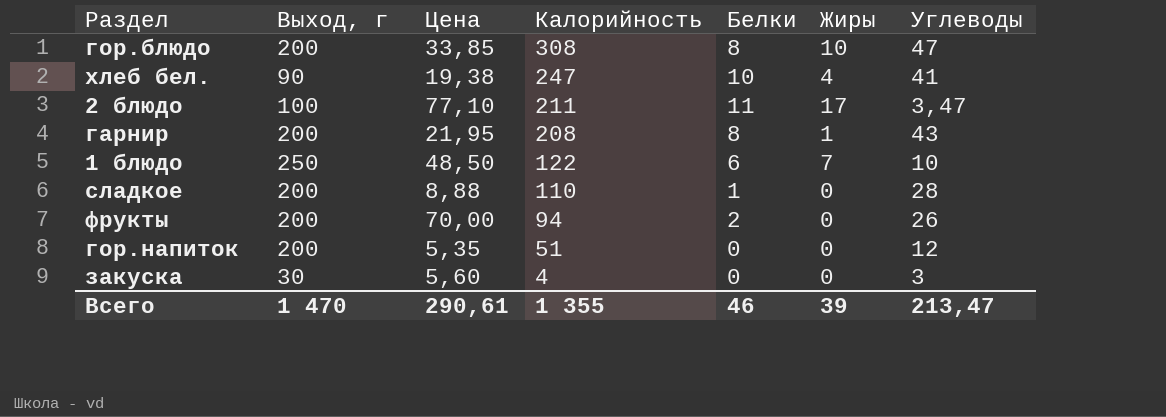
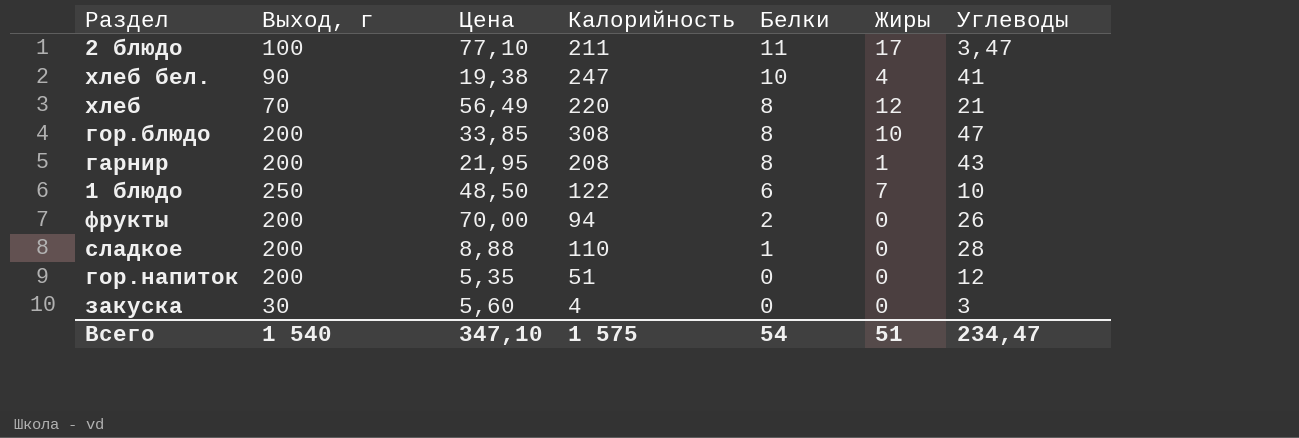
row order: Калорийность descending -> Белки descending
row хлеб: none -> 70 | 56,49 | 220 | 8 | 12 | 21
Всего | Выход, г: 1 470 -> 1 540
Всего | Цена: 290,61 -> 347,10
Всего | Калорийность: 1 355 -> 1 575
Всего | Белки: 46 -> 54
Всего | Жиры: 39 -> 51
Всего | Углеводы: 213,47 -> 234,47

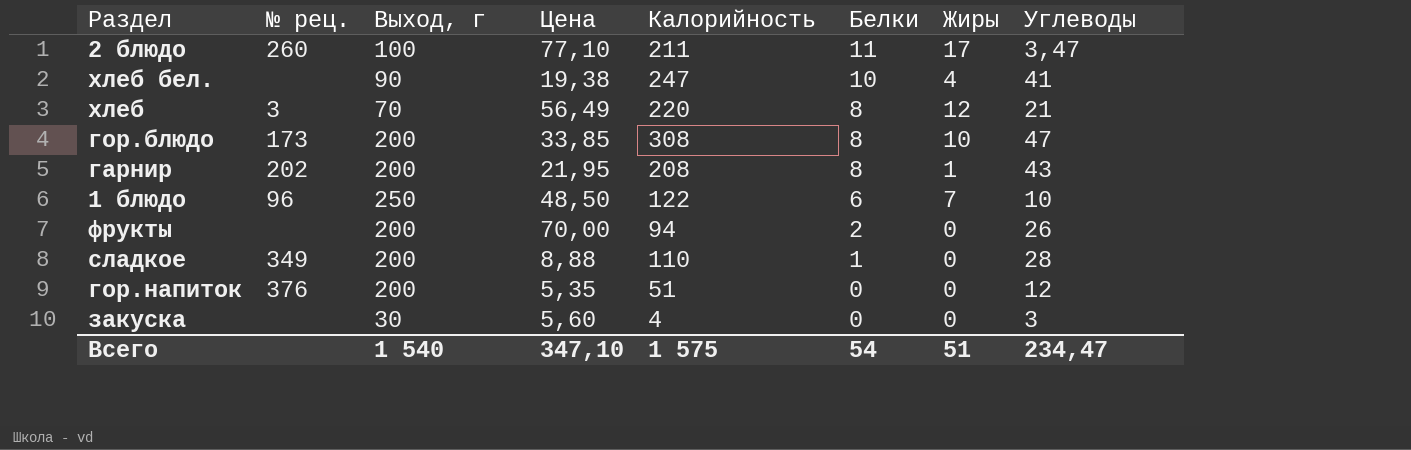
column № рец. | position: none -> 2

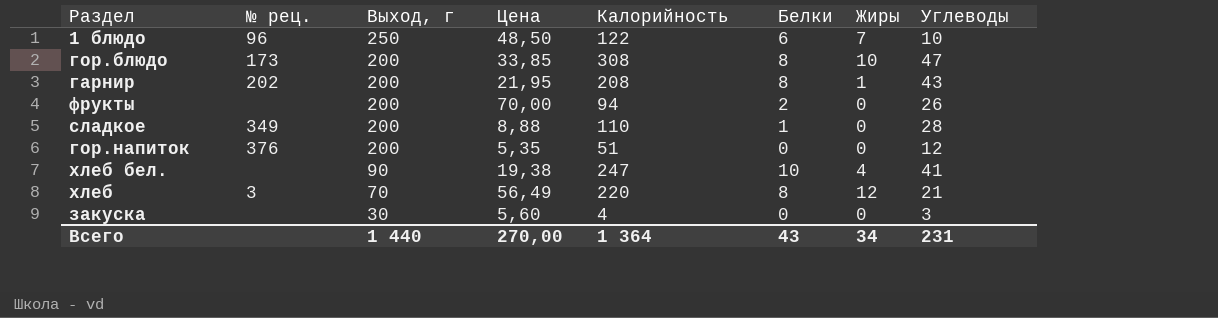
row order: Белки descending -> Выход, г descending
row 2 блюдо: 260 | 100 | 77,10 | 211 | 11 | 17 | 3,47 -> none
Всего | Выход, г: 1 540 -> 1 440
Всего | Цена: 347,10 -> 270,00
Всего | Калорийность: 1 575 -> 1 364
Всего | Белки: 54 -> 43
Всего | Жиры: 51 -> 34
Всего | Углеводы: 234,47 -> 231

